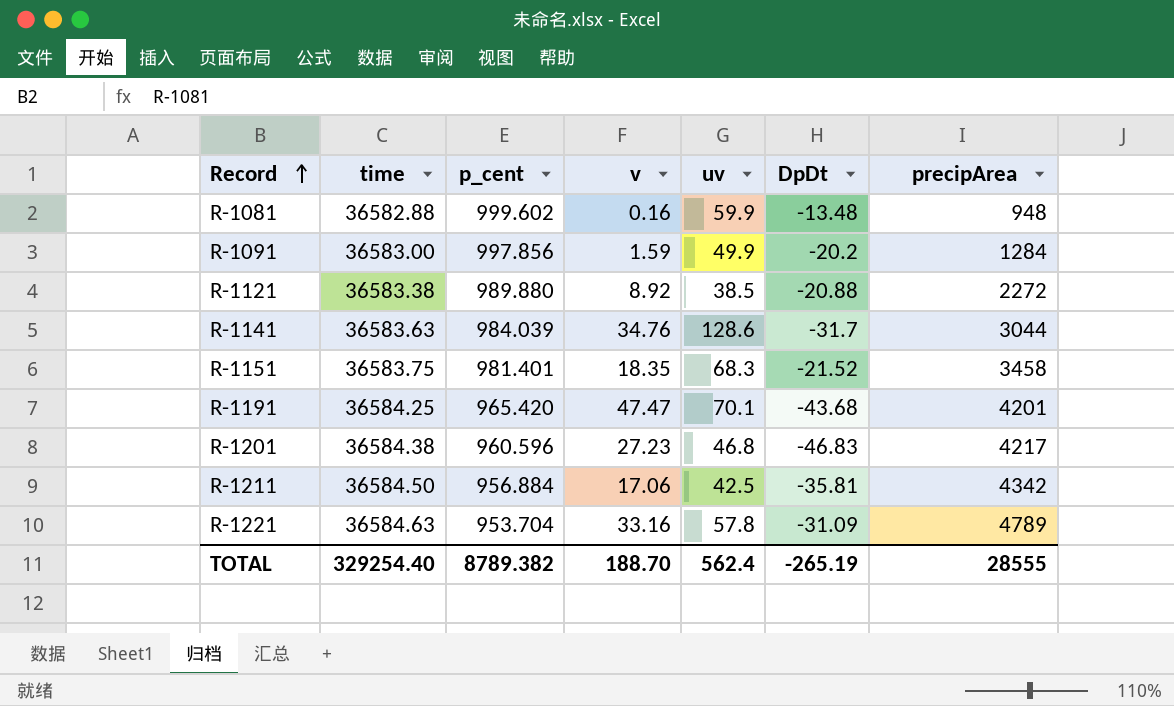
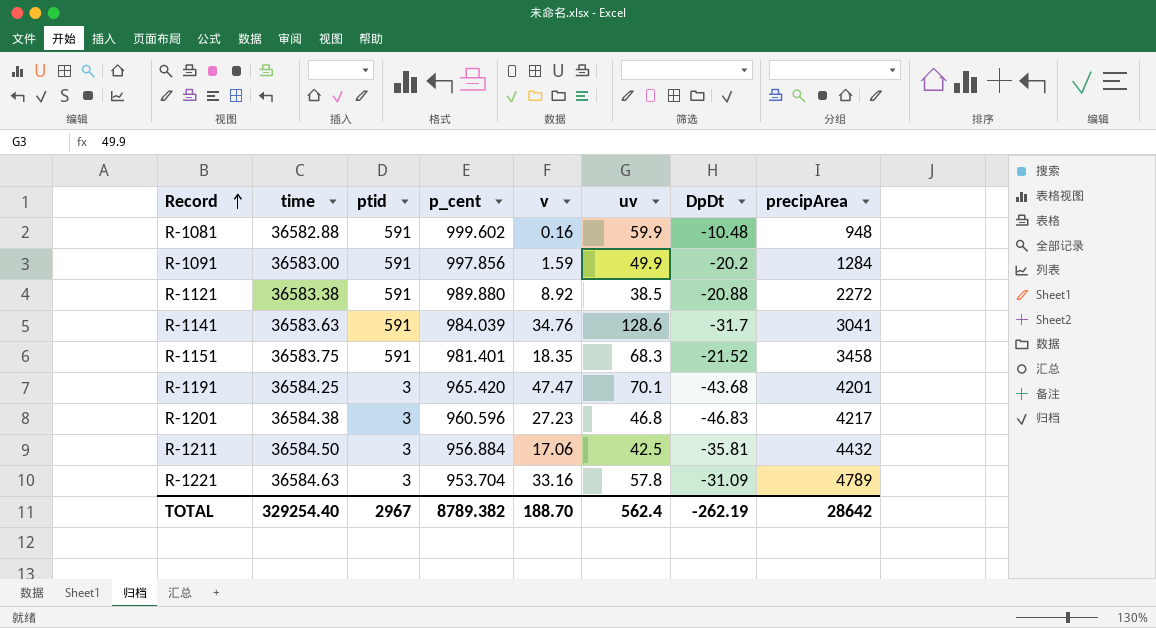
column ptid | position: none -> 3
R-1081 | DpDt: -13.48 -> -10.48
R-1141 | precipArea: 3044 -> 3041
R-1211 | precipArea: 4342 -> 4432
TOTAL | DpDt: -265.19 -> -262.19
TOTAL | precipArea: 28555 -> 28642

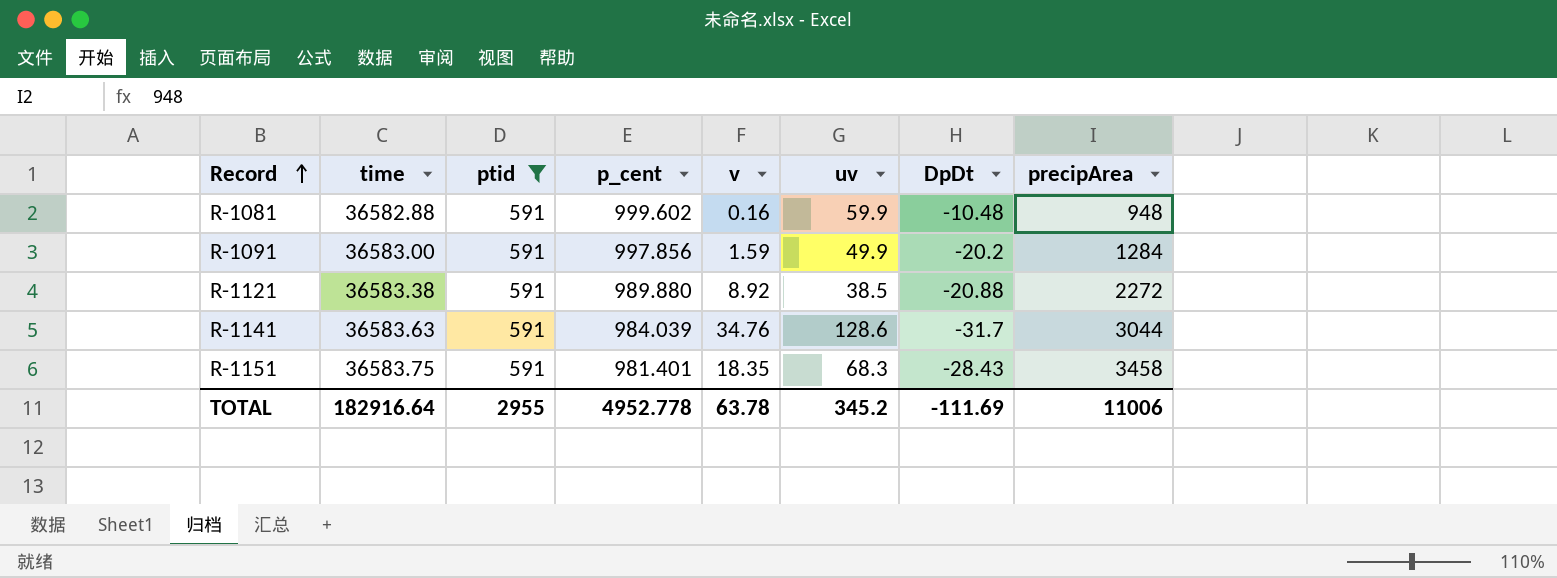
filter: none -> ptid = 591
R-1141 | precipArea: 3041 -> 3044
R-1151 | DpDt: -21.52 -> -28.43
TOTAL | time: 329254.40 -> 182916.64
TOTAL | ptid: 2967 -> 2955
TOTAL | p_cent: 8789.382 -> 4952.778
TOTAL | v: 188.70 -> 63.78
TOTAL | uv: 562.4 -> 345.2
TOTAL | DpDt: -262.19 -> -111.69
TOTAL | precipArea: 28642 -> 11006

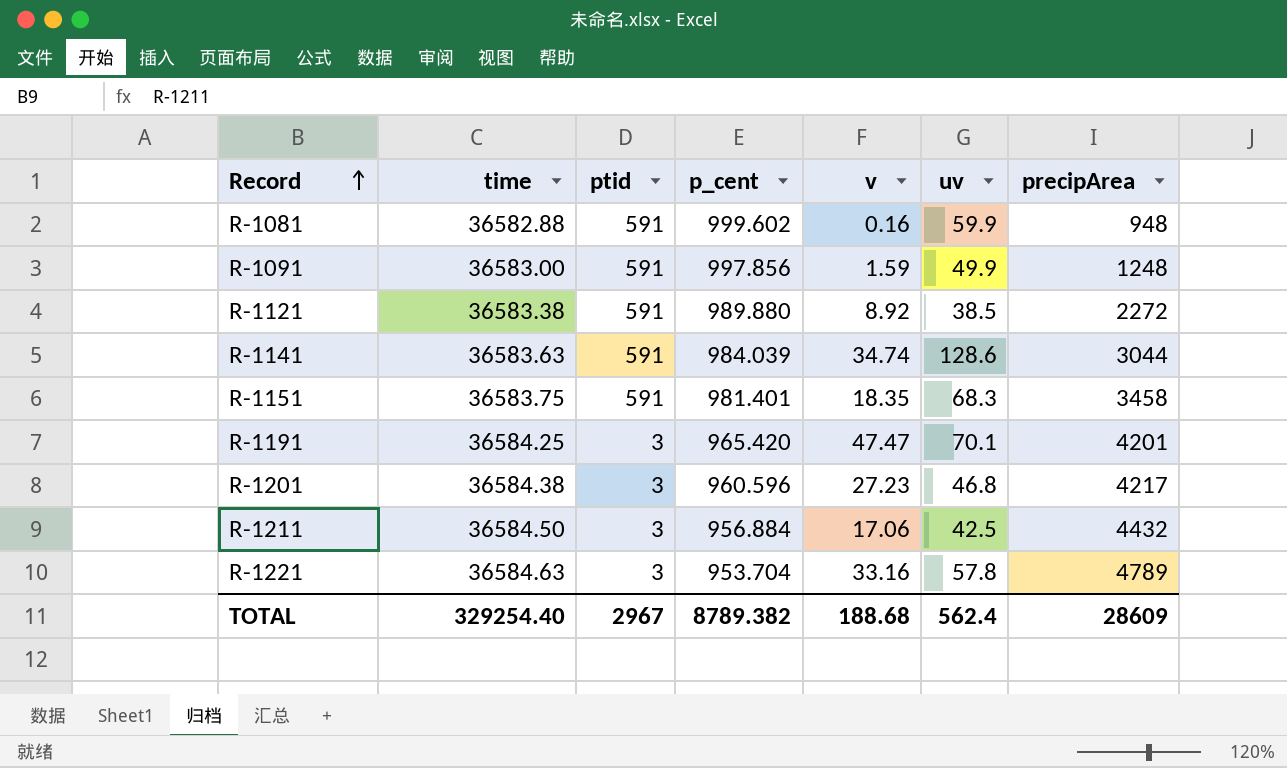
filter: ptid = 591 -> none
column DpDt | position: 7 -> none
R-1091 | precipArea: 1284 -> 1248
R-1141 | v: 34.76 -> 34.74
TOTAL | time: 182916.64 -> 329254.40
TOTAL | ptid: 2955 -> 2967
TOTAL | p_cent: 4952.778 -> 8789.382
TOTAL | v: 63.78 -> 188.68
TOTAL | uv: 345.2 -> 562.4
TOTAL | precipArea: 11006 -> 28609

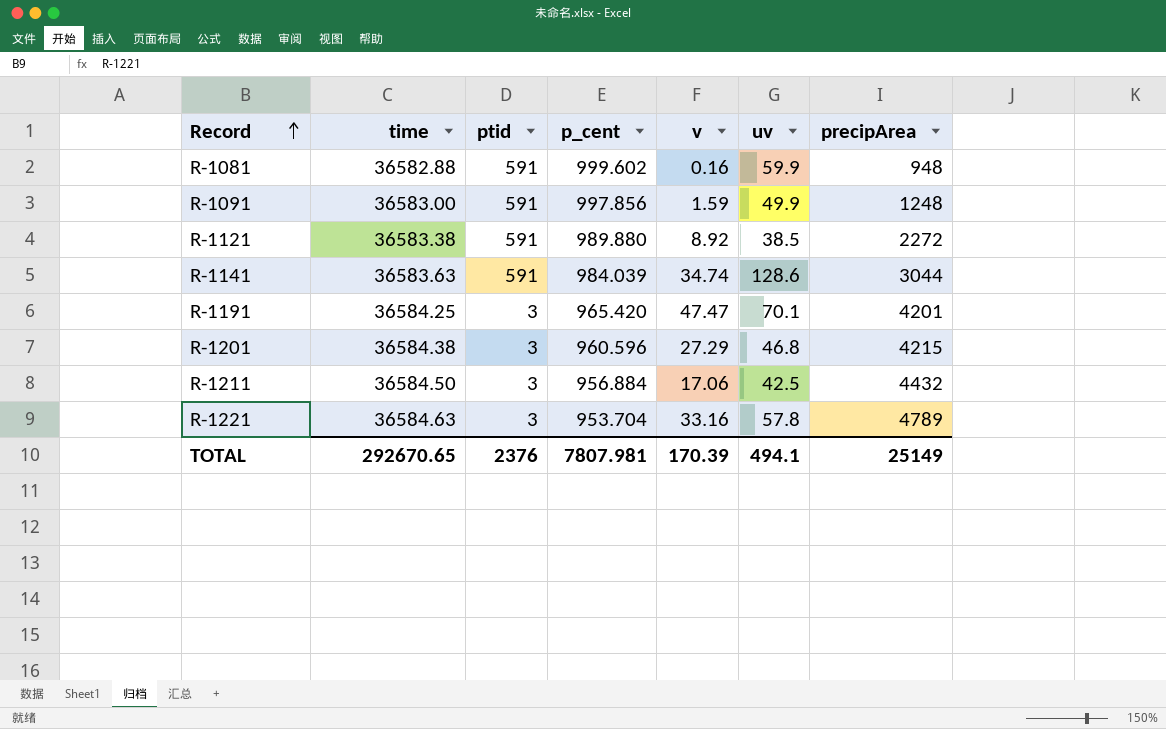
row R-1151: 36583.75 | 591 | 981.401 | 18.35 | 68.3 | 3458 -> none
R-1201 | v: 27.23 -> 27.29
R-1201 | precipArea: 4217 -> 4215
TOTAL | time: 329254.40 -> 292670.65
TOTAL | ptid: 2967 -> 2376
TOTAL | p_cent: 8789.382 -> 7807.981
TOTAL | v: 188.68 -> 170.39
TOTAL | uv: 562.4 -> 494.1
TOTAL | precipArea: 28609 -> 25149

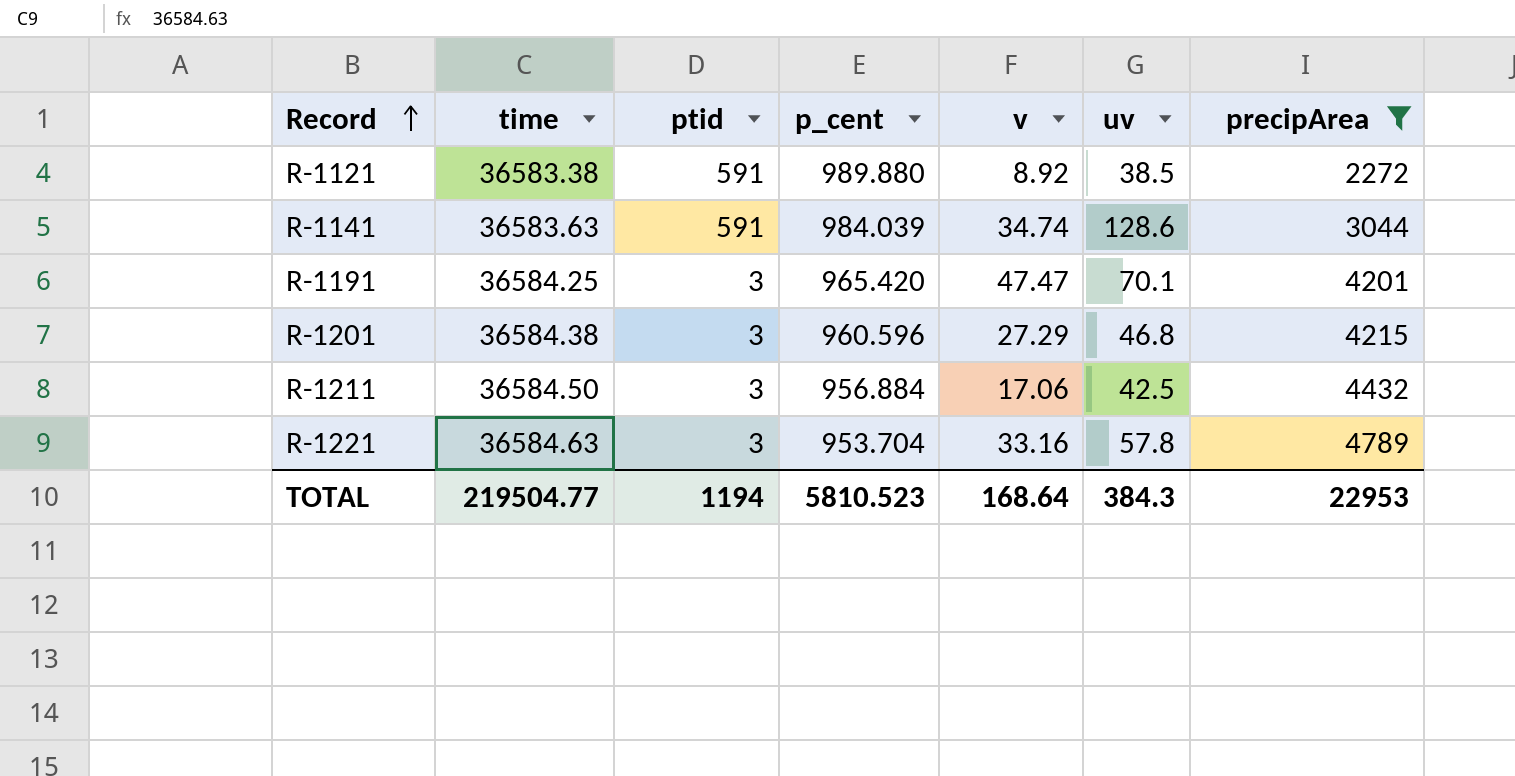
filter: none -> precipArea >= 2272
TOTAL | time: 292670.65 -> 219504.77
TOTAL | ptid: 2376 -> 1194
TOTAL | p_cent: 7807.981 -> 5810.523
TOTAL | v: 170.39 -> 168.64
TOTAL | uv: 494.1 -> 384.3
TOTAL | precipArea: 25149 -> 22953

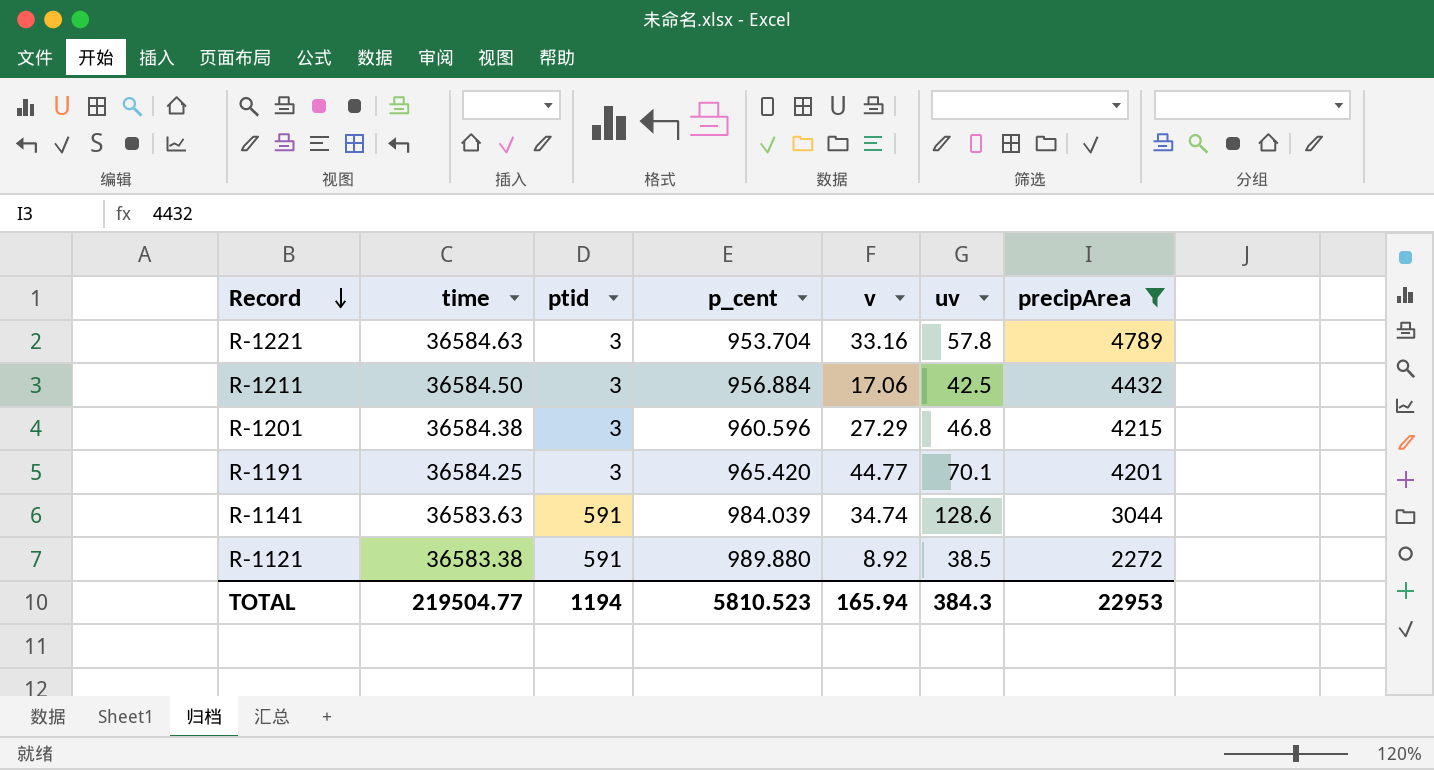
row order: Record ascending -> Record descending
R-1191 | v: 47.47 -> 44.77
TOTAL | v: 168.64 -> 165.94

